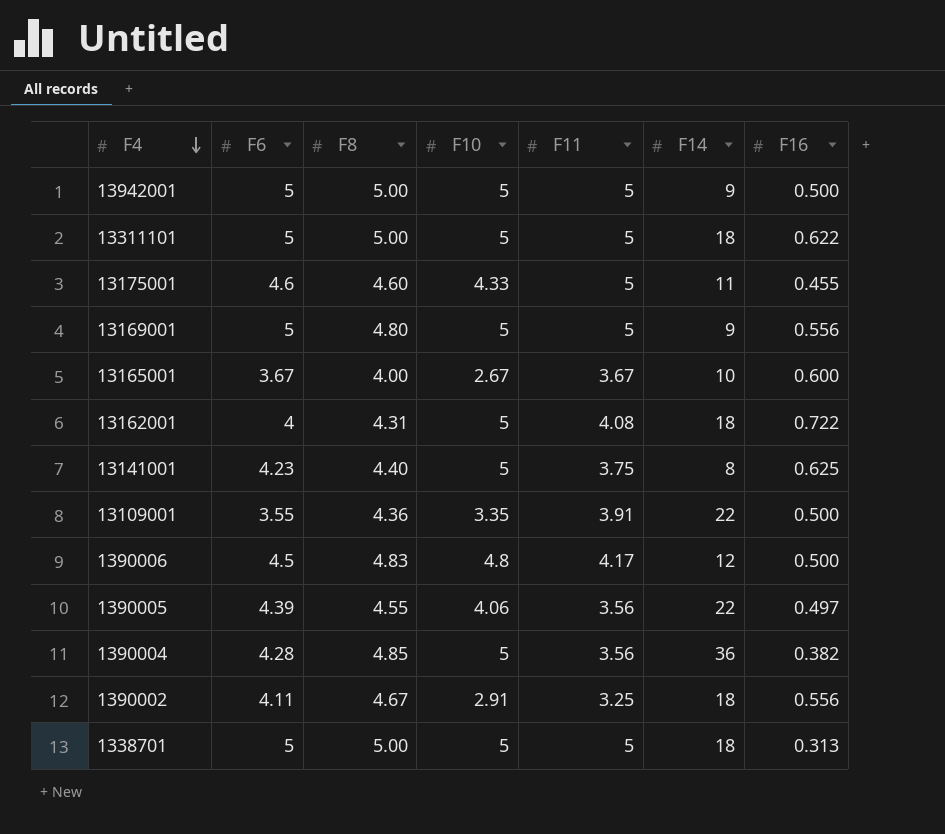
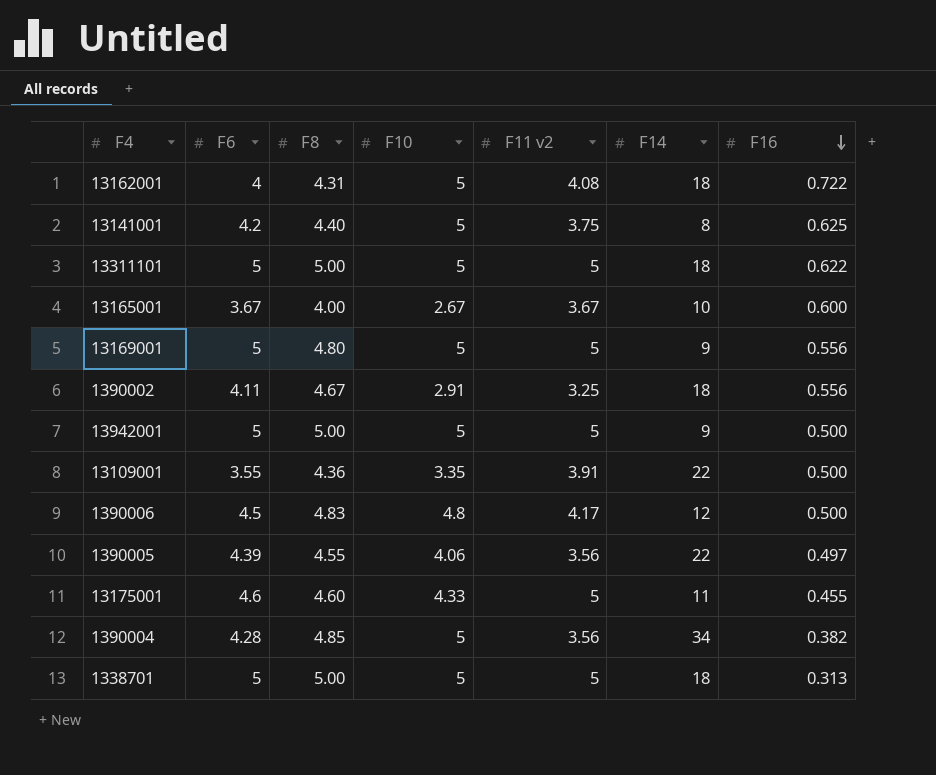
row order: F4 descending -> F16 descending
column name: F11 -> F11 v2
13141001 | F6: 4.23 -> 4.2
1390004 | F14: 36 -> 34

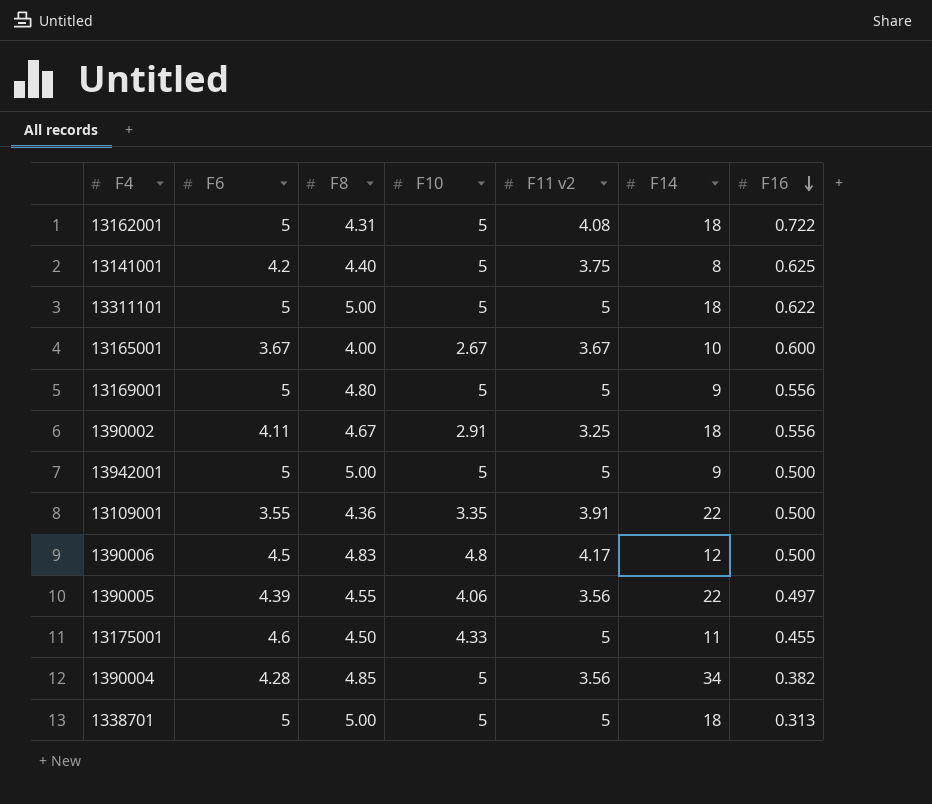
13162001 | F6: 4 -> 5
13175001 | F8: 4.60 -> 4.50

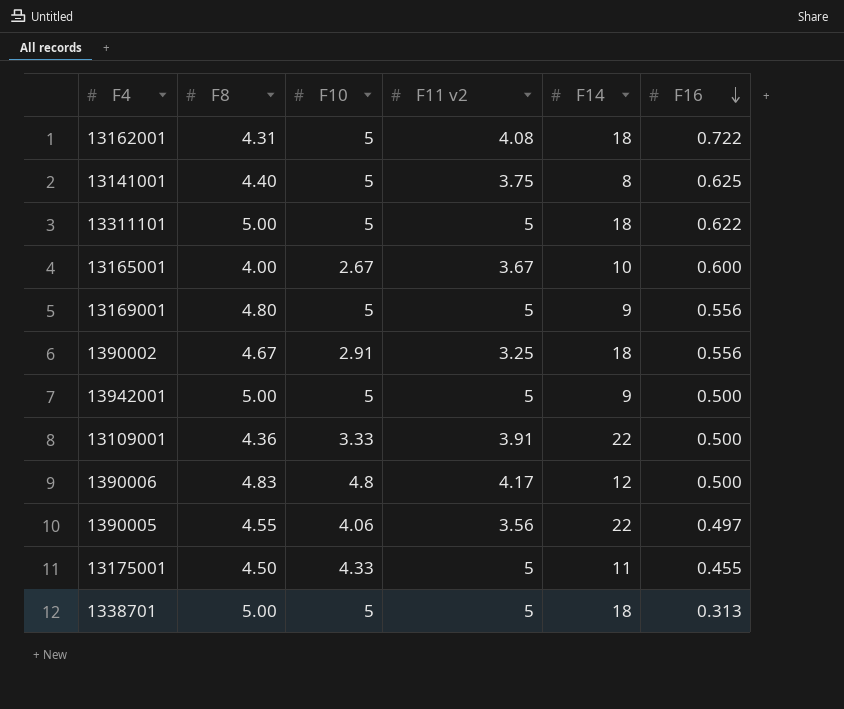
column F6 | position: 2 -> none
row 1390004: 4.28 | 4.85 | 5 | 3.56 | 34 | 0.382 -> none
13109001 | F10: 3.35 -> 3.33

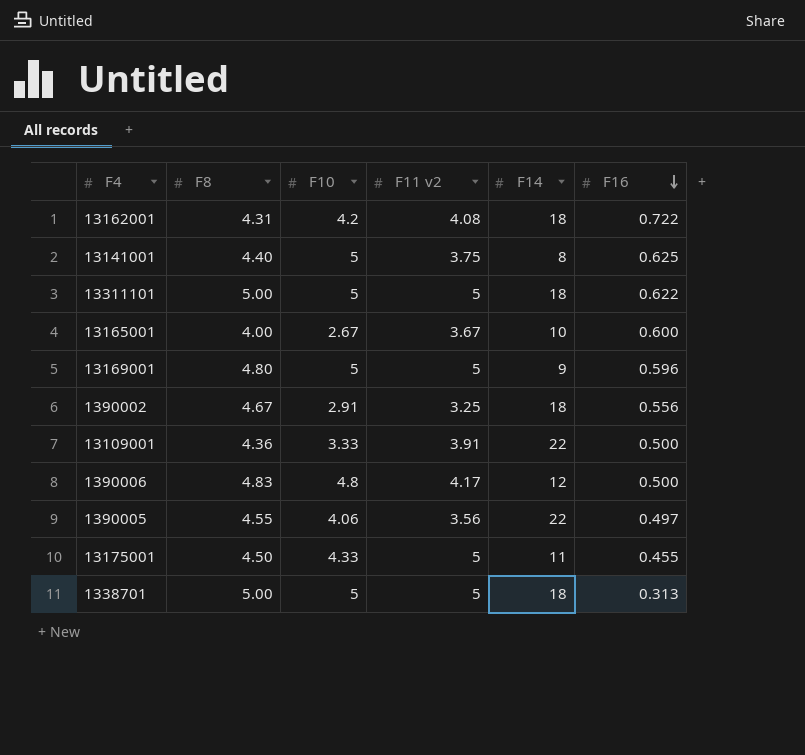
row 13942001: 5.00 | 5 | 5 | 9 | 0.500 -> none
13162001 | F10: 5 -> 4.2
13169001 | F16: 0.556 -> 0.596

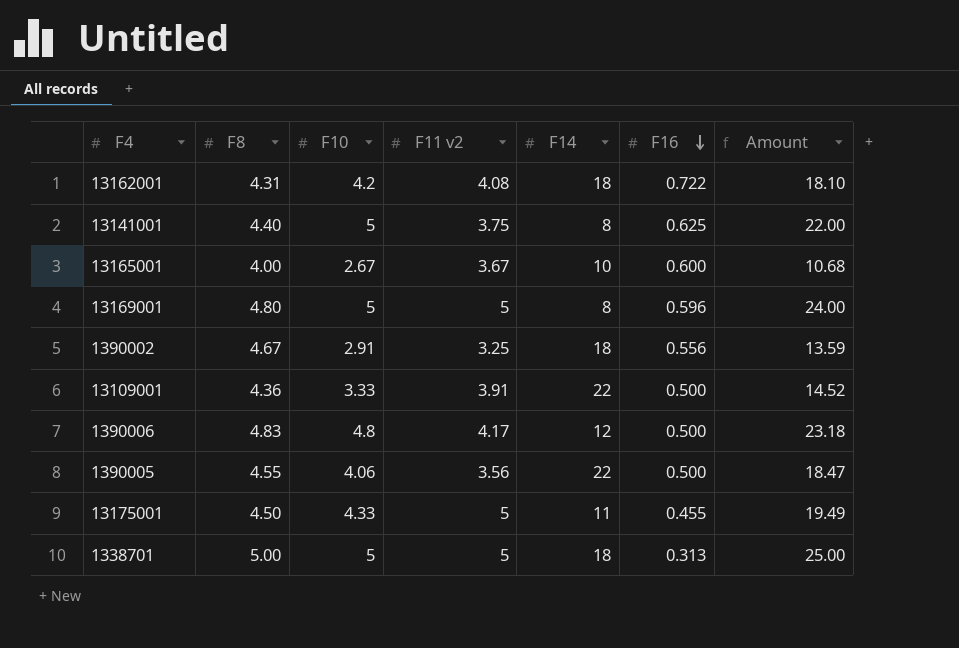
column Amount | formula: none -> [F8] * [F10]
row 13311101: 5.00 | 5 | 5 | 18 | 0.622 -> none
13169001 | F14: 9 -> 8
1390005 | F16: 0.497 -> 0.500

